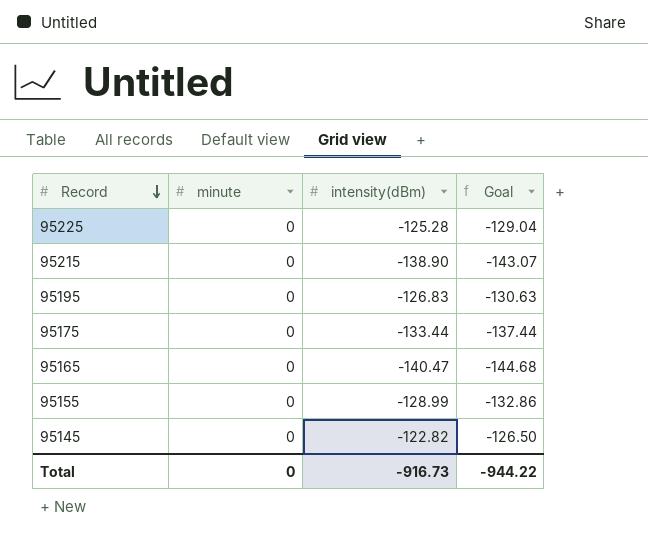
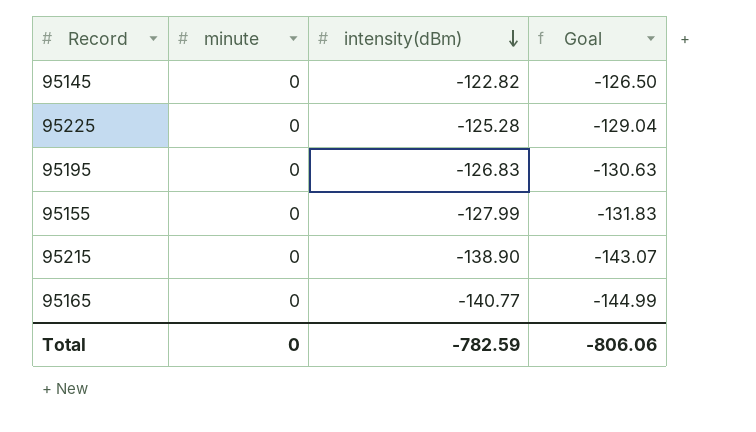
row order: Record descending -> intensity(dBm) descending
row 95175: 0 | -133.44 | -137.44 -> none
95155 | intensity(dBm): -128.99 -> -127.99
95155 | Goal: -132.86 -> -131.83
95165 | intensity(dBm): -140.47 -> -140.77
95165 | Goal: -144.68 -> -144.99
Total | intensity(dBm): -916.73 -> -782.59
Total | Goal: -944.22 -> -806.06

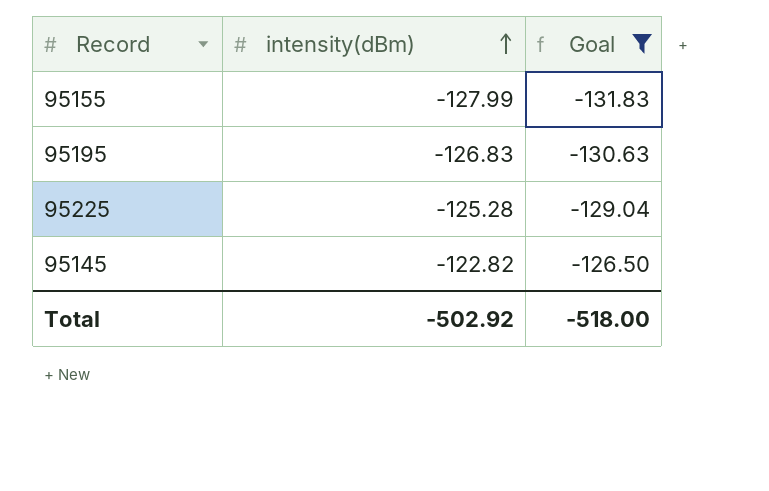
filter: none -> Goal >= -131.83
row order: intensity(dBm) descending -> intensity(dBm) ascending
column minute | position: 2 -> none
Total | intensity(dBm): -782.59 -> -502.92
Total | Goal: -806.06 -> -518.00

